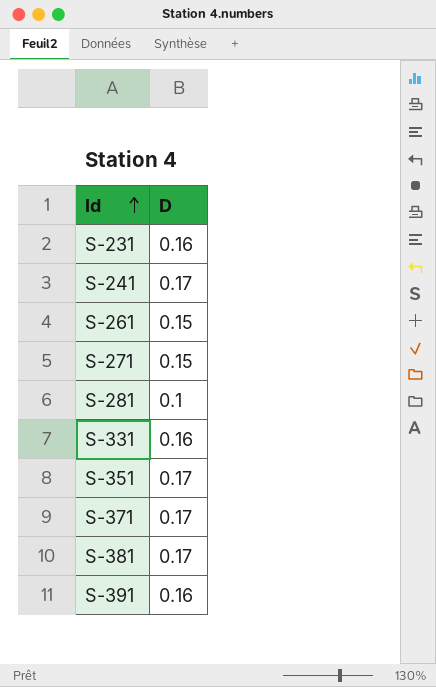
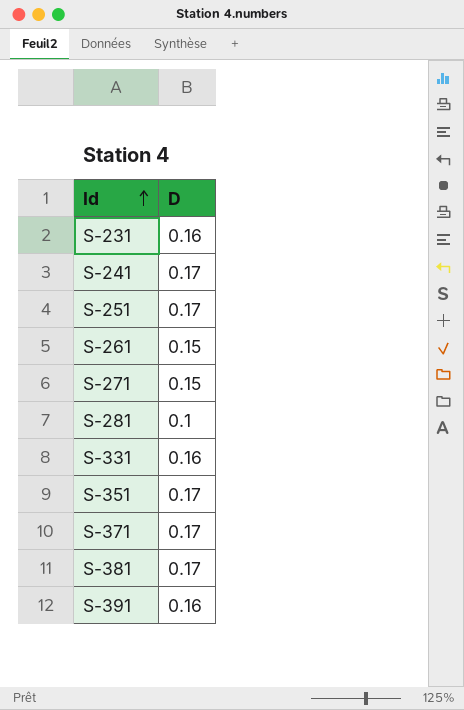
row S-251: none -> 0.17

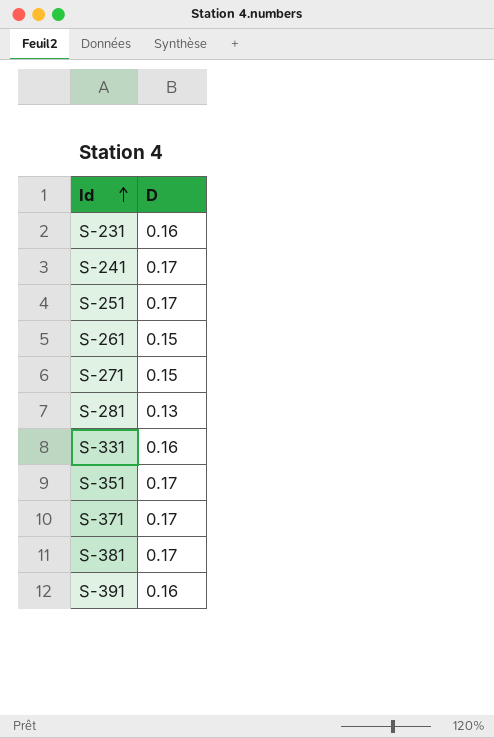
S-281 | D: 0.1 -> 0.13

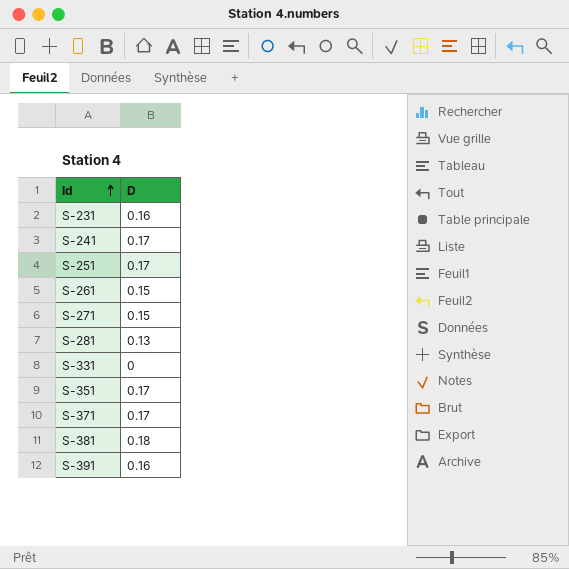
S-331 | D: 0.16 -> 0
S-381 | D: 0.17 -> 0.18

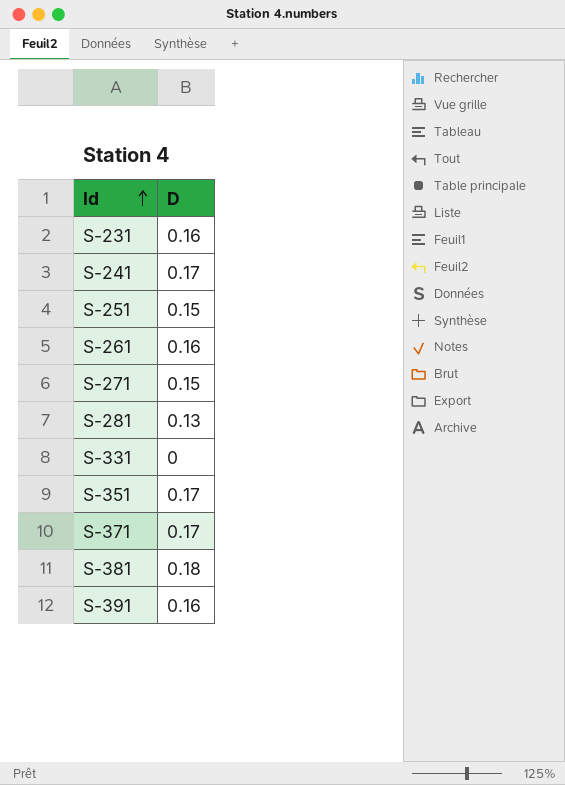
S-251 | D: 0.17 -> 0.15
S-261 | D: 0.15 -> 0.16

